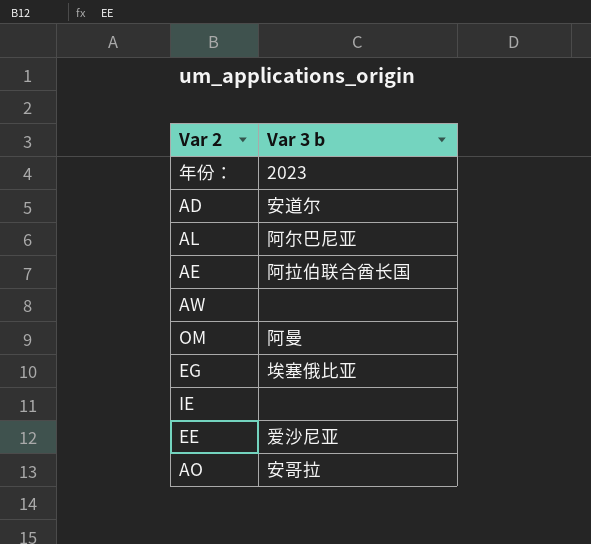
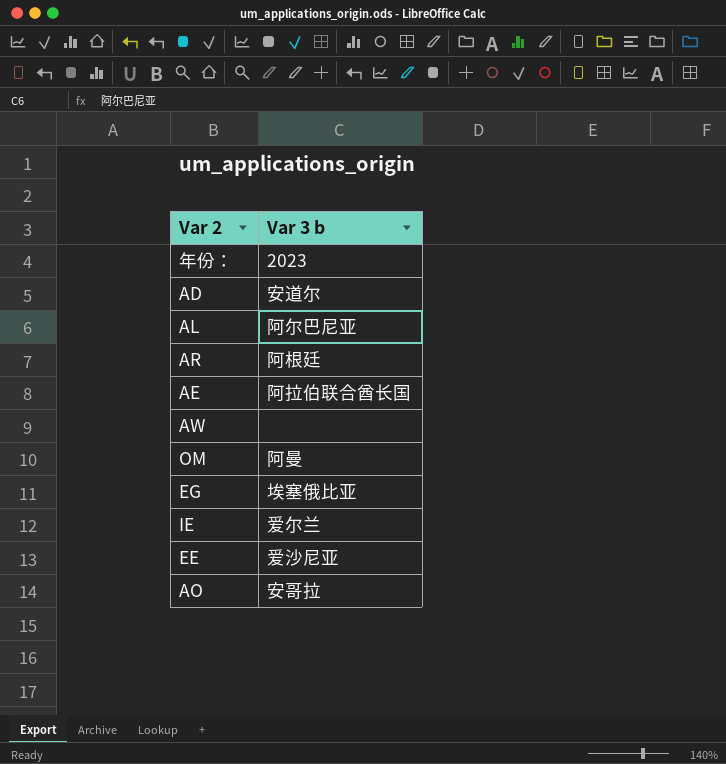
row AR: none -> 阿根廷
IE | Var 3 b: none -> 爱尔兰

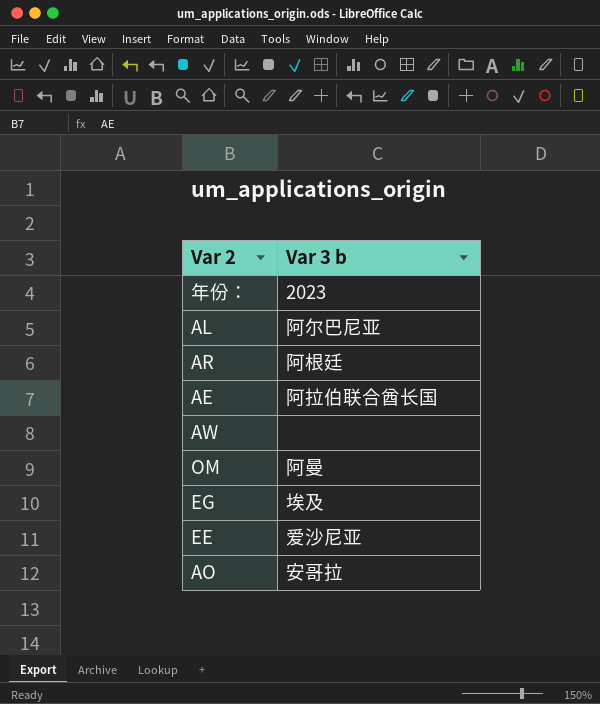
row AD: 安道尔 -> none
row IE: 爱尔兰 -> none
EG | Var 3 b: 埃塞俄比亚 -> 埃及

